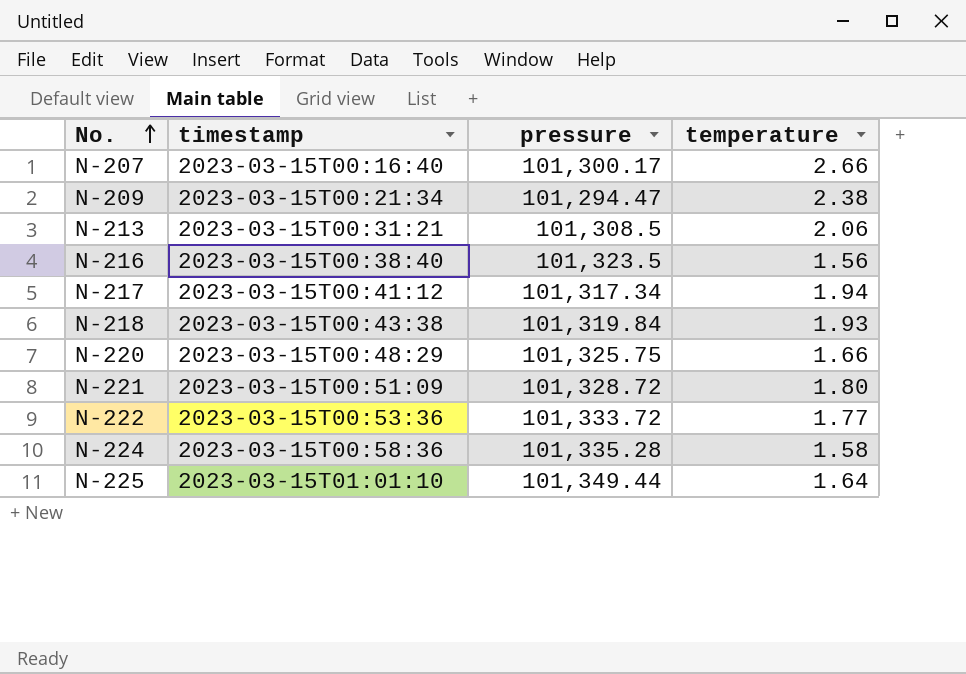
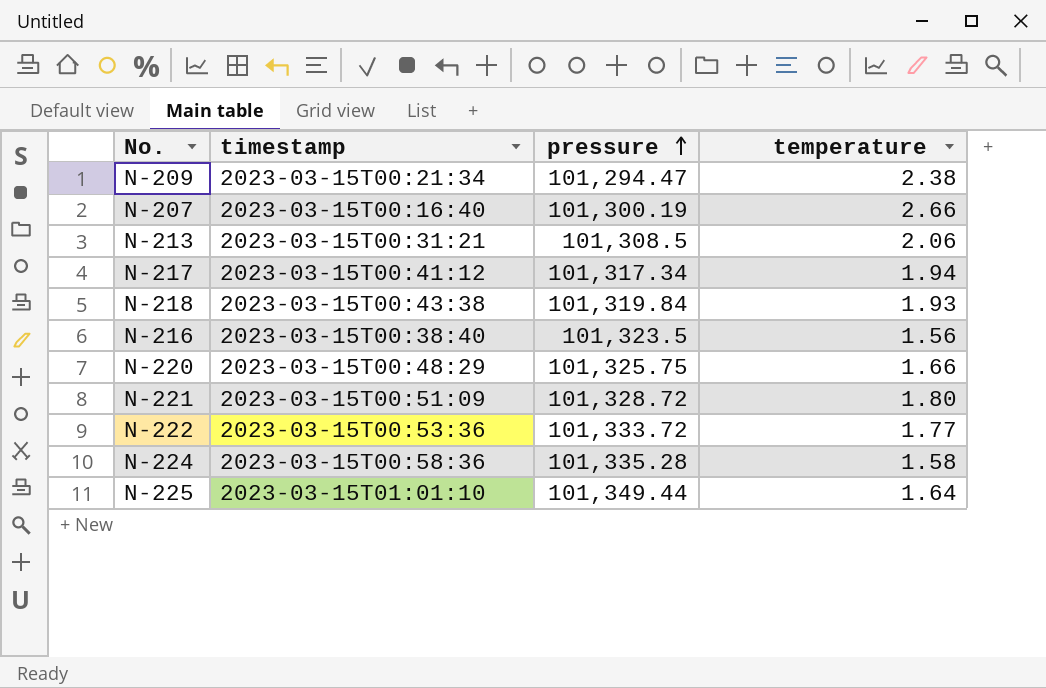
row order: No. ascending -> pressure ascending
N-207 | pressure: 101,300.17 -> 101,300.19

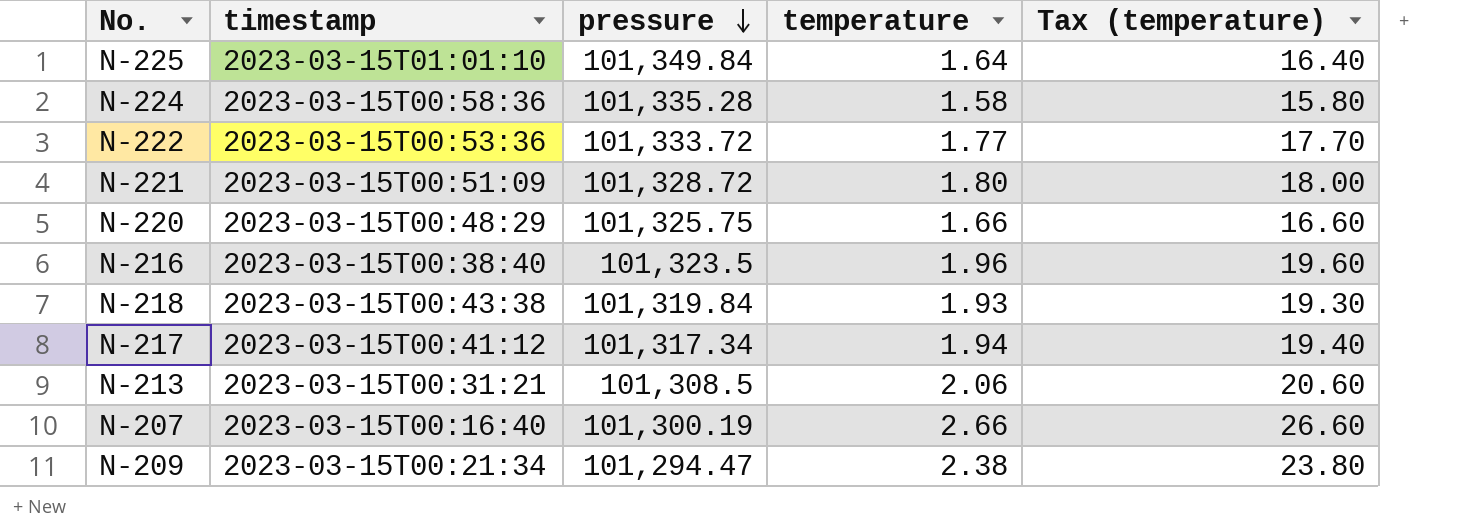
row order: pressure ascending -> pressure descending
column Tax (temperature) | formula: none -> [temperature] * 10
N-225 | pressure: 101,349.44 -> 101,349.84
N-216 | temperature: 1.56 -> 1.96

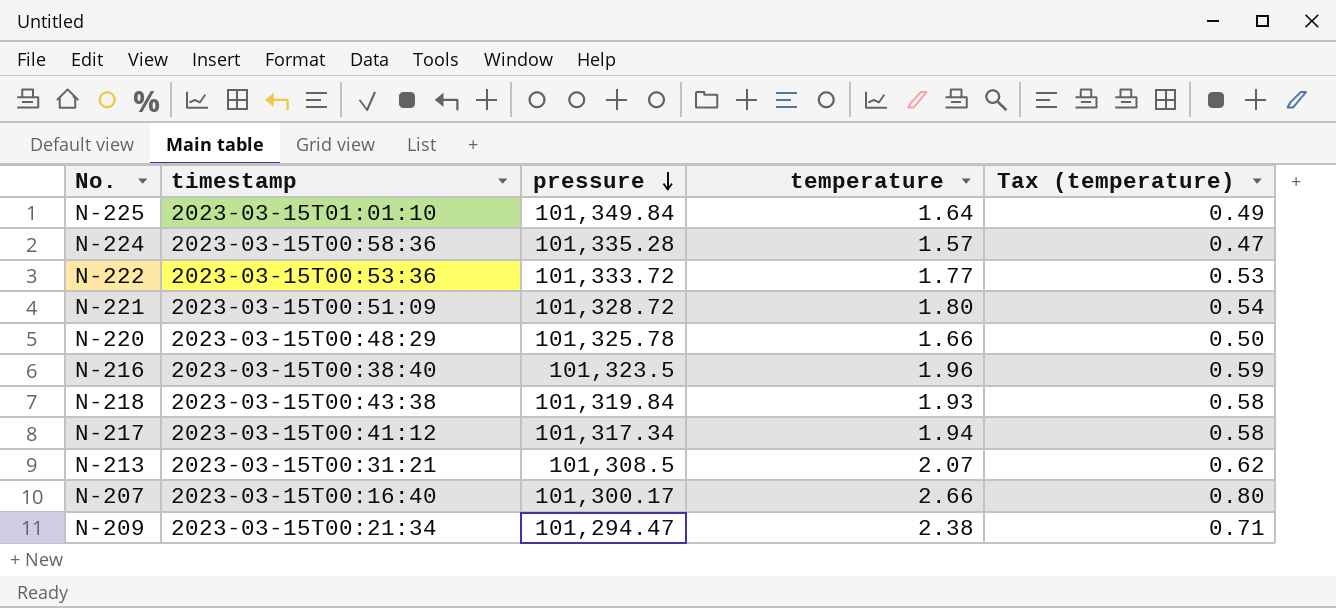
column Tax (temperature) | formula: [temperature] * 10 -> [temperature] * 0.3
N-224 | temperature: 1.58 -> 1.57
N-220 | pressure: 101,325.75 -> 101,325.78
N-213 | temperature: 2.06 -> 2.07
N-207 | pressure: 101,300.19 -> 101,300.17

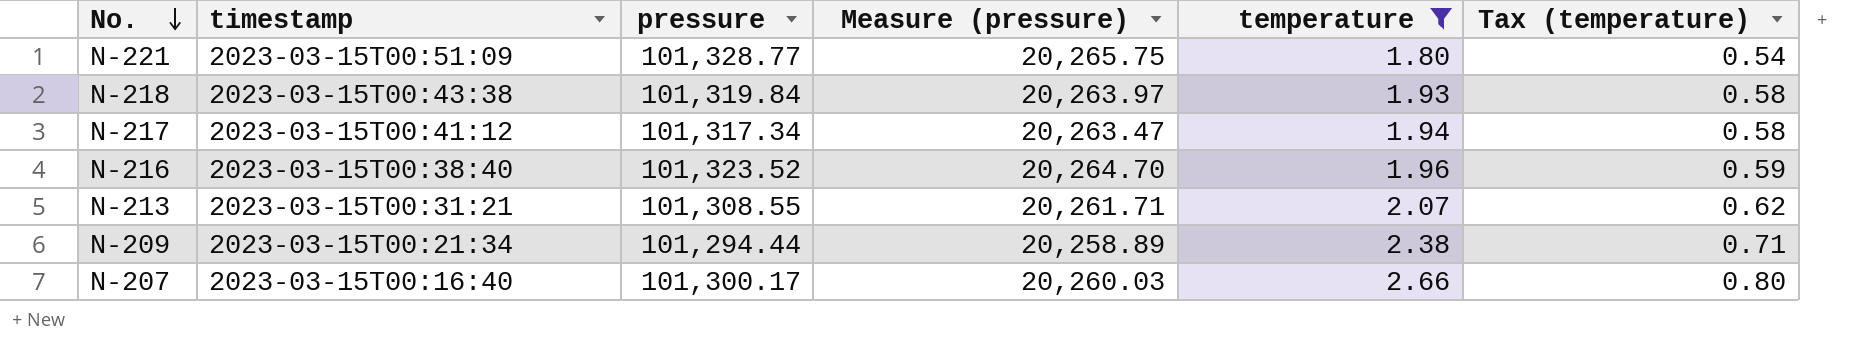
filter: none -> temperature >= 1.80
row order: pressure descending -> No. descending
column Measure (pressure) | formula: none -> [pressure] * 0.2
N-221 | pressure: 101,328.72 -> 101,328.77
N-216 | pressure: 101,323.5 -> 101,323.52
N-213 | pressure: 101,308.5 -> 101,308.55
N-209 | pressure: 101,294.47 -> 101,294.44

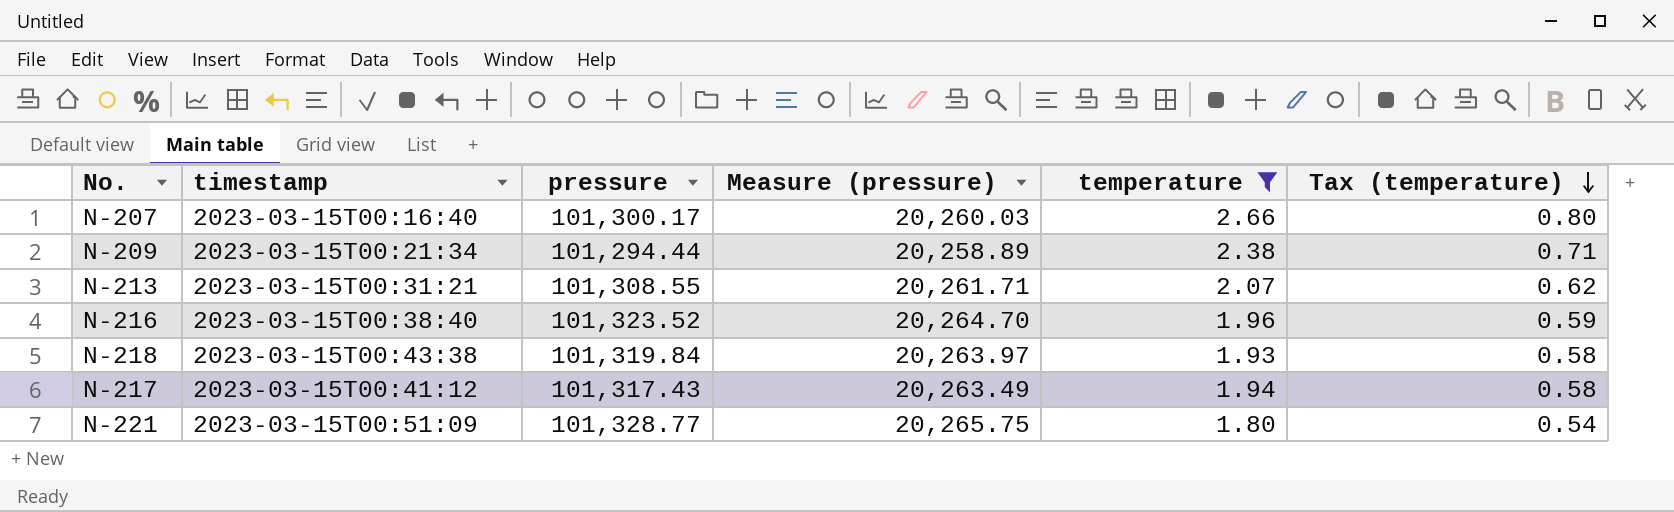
row order: No. descending -> Tax (temperature) descending
N-217 | pressure: 101,317.34 -> 101,317.43
N-217 | Measure (pressure): 20,263.47 -> 20,263.49

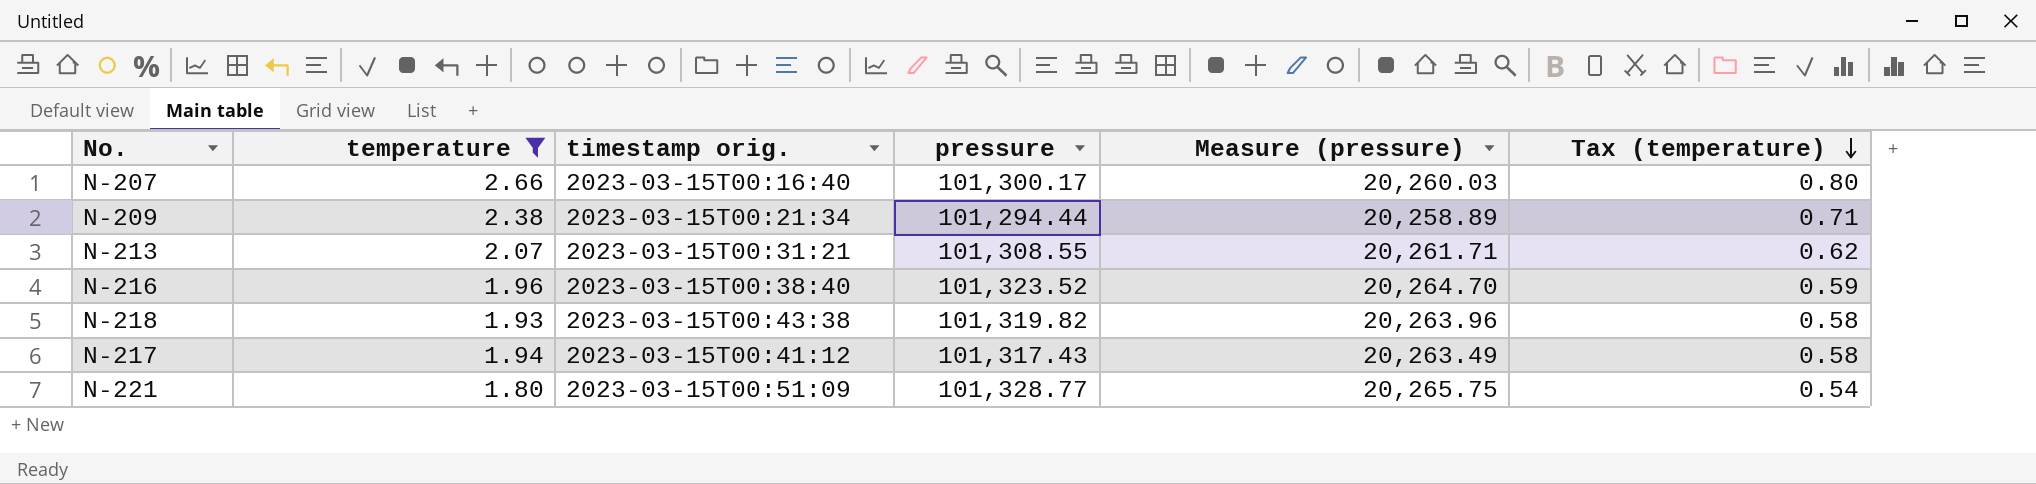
column temperature | position: 5 -> 2
column name: timestamp -> timestamp orig.
N-218 | pressure: 101,319.84 -> 101,319.82
N-218 | Measure (pressure): 20,263.97 -> 20,263.96

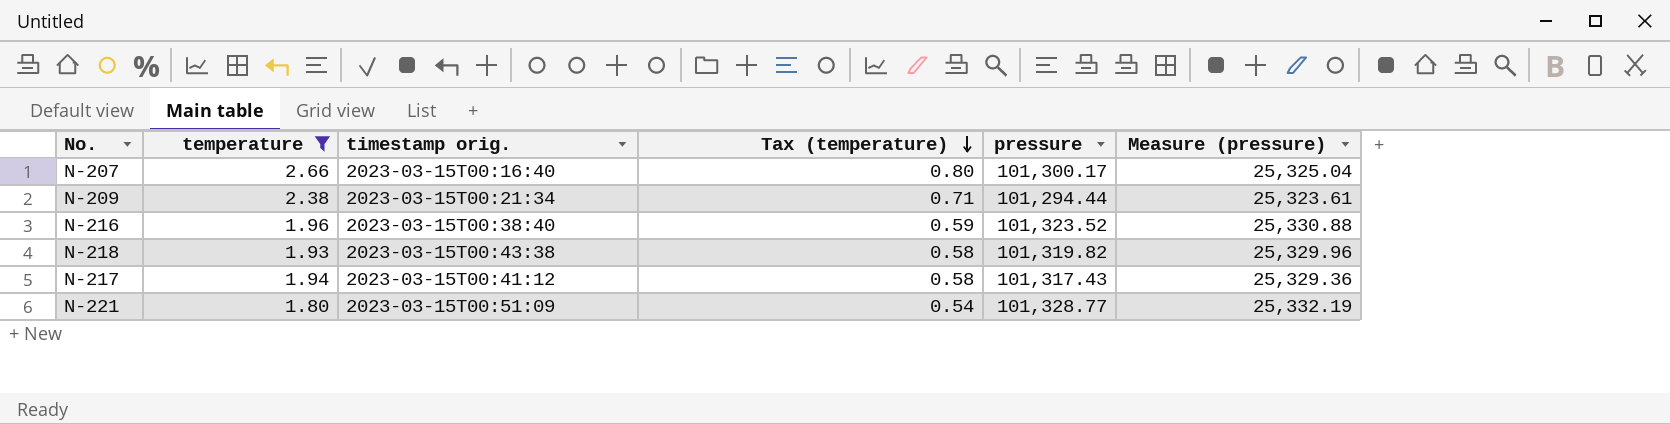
column Tax (temperature) | position: 6 -> 4
column Measure (pressure) | formula: [pressure] * 0.2 -> [pressure] * 0.25
row N-213: 2.07 | 2023-03-15T00:31:21 | 101,308.55 | 20,261.71 | 0.62 -> none

